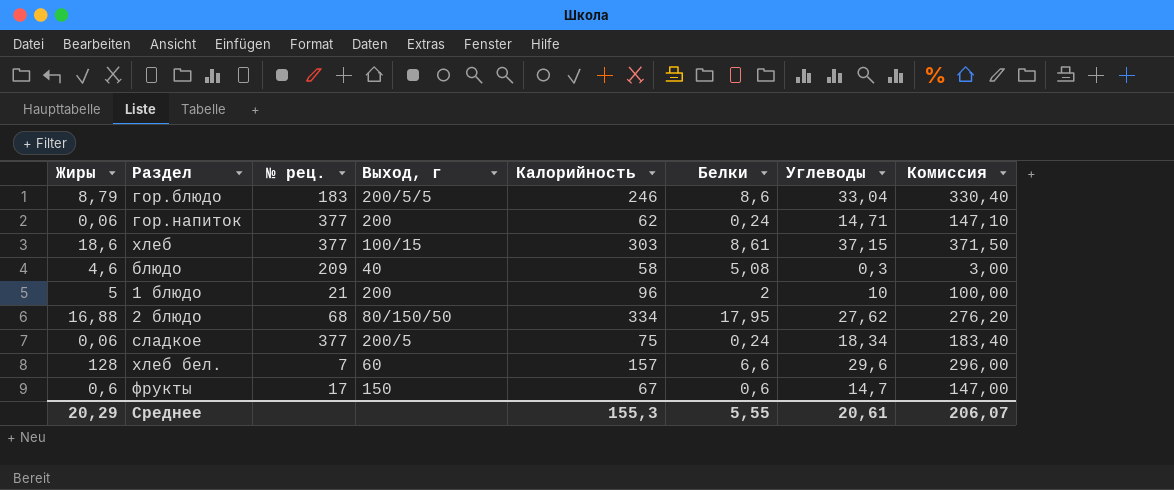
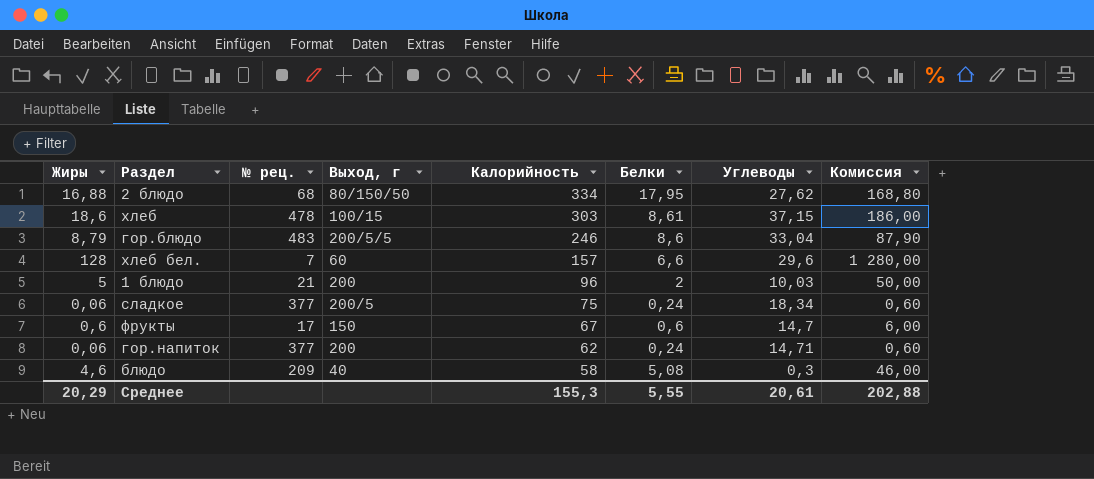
row order: none -> Калорийность descending
column Комиссия | formula: [Углеводы] * 10 -> [Жиры] * 10
хлеб | № рец.: 377 -> 478
гор.блюдо | № рец.: 183 -> 483
1 блюдо | Углеводы: 10 -> 10,03
Среднее | Комиссия: 206,07 -> 202,88

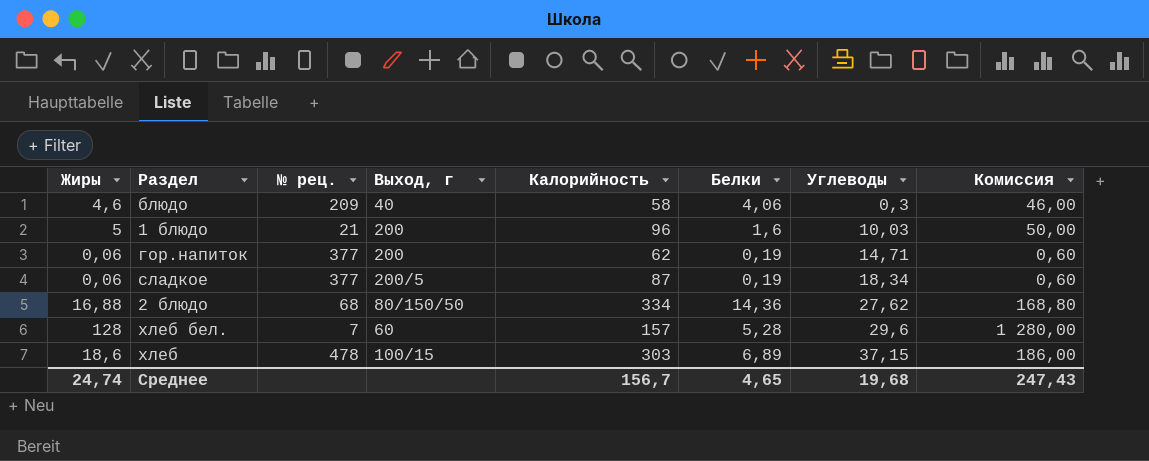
row order: Калорийность descending -> Углеводы ascending
row гор.блюдо: 8,79 | 483 | 200/5/5 | 246 | 8,6 | 33,04 | 87,90 -> none
row фрукты: 0,6 | 17 | 150 | 67 | 0,6 | 14,7 | 6,00 -> none
блюдо | Белки: 5,08 -> 4,06
1 блюдо | Белки: 2 -> 1,6
гор.напиток | Белки: 0,24 -> 0,19
сладкое | Калорийность: 75 -> 87
сладкое | Белки: 0,24 -> 0,19
2 блюдо | Белки: 17,95 -> 14,36
хлеб бел. | Белки: 6,6 -> 5,28
хлеб | Белки: 8,61 -> 6,89
Среднее | Жиры: 20,29 -> 24,74
Среднее | Калорийность: 155,3 -> 156,7
Среднее | Белки: 5,55 -> 4,65
Среднее | Углеводы: 20,61 -> 19,68
Среднее | Комиссия: 202,88 -> 247,43

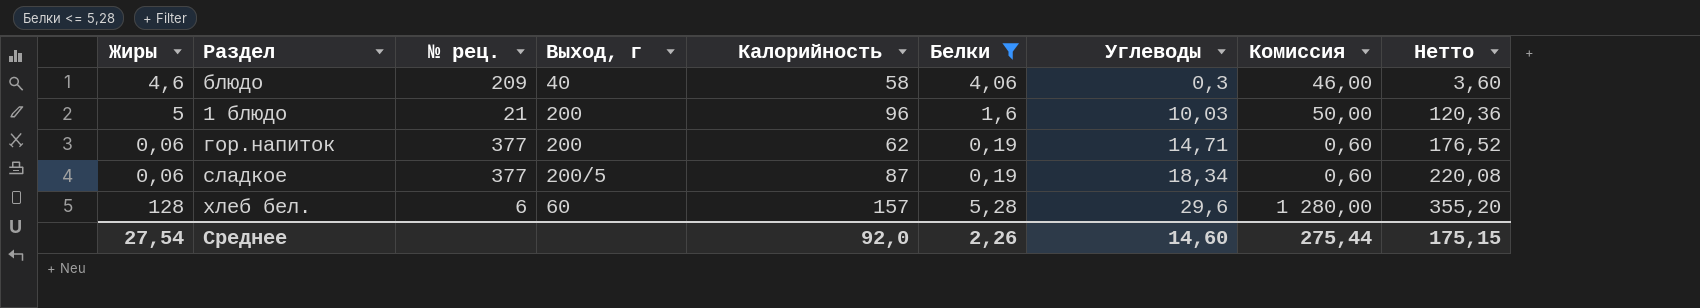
filter: none -> Белки <= 5,28
column Нетто | formula: none -> [Углеводы] * 12
хлеб бел. | № рец.: 7 -> 6
Среднее | Жиры: 24,74 -> 27,54
Среднее | Калорийность: 156,7 -> 92,0
Среднее | Белки: 4,65 -> 2,26
Среднее | Углеводы: 19,68 -> 14,60
Среднее | Комиссия: 247,43 -> 275,44

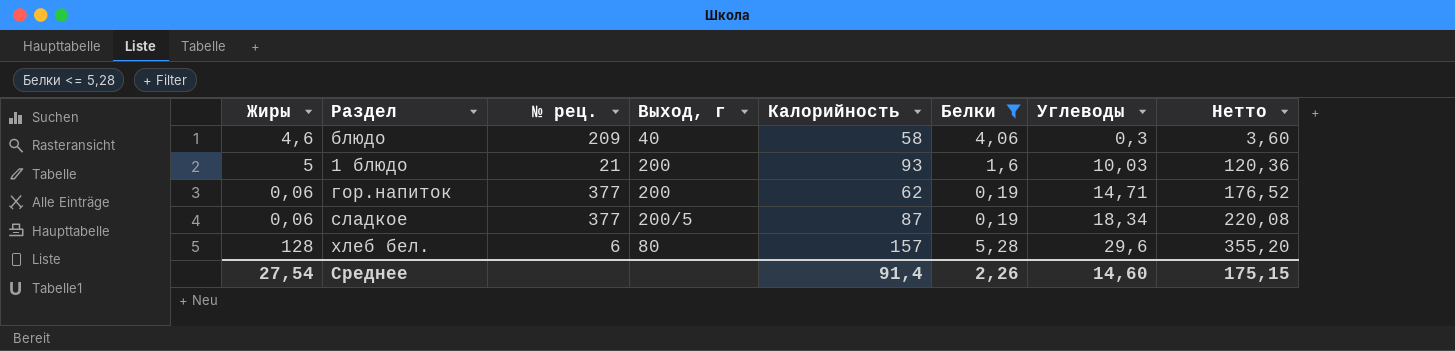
column Комиссия | formula: [Жиры] * 10 -> none
1 блюдо | Калорийность: 96 -> 93
хлеб бел. | Выход, г: 60 -> 80
Среднее | Калорийность: 92,0 -> 91,4

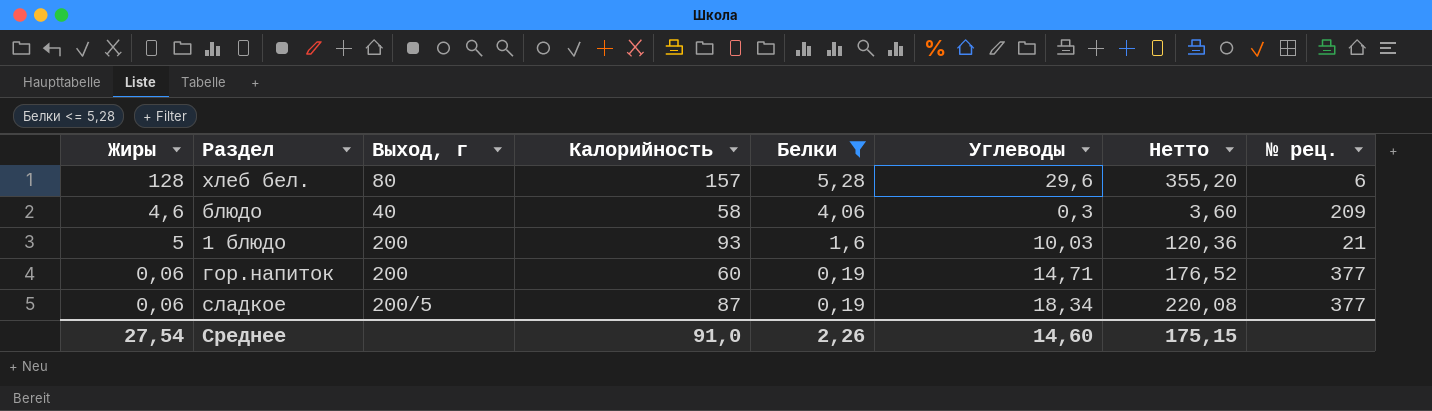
row order: Углеводы ascending -> Белки descending
column № рец. | position: 3 -> 8
гор.напиток | Калорийность: 62 -> 60
Среднее | Калорийность: 91,4 -> 91,0

